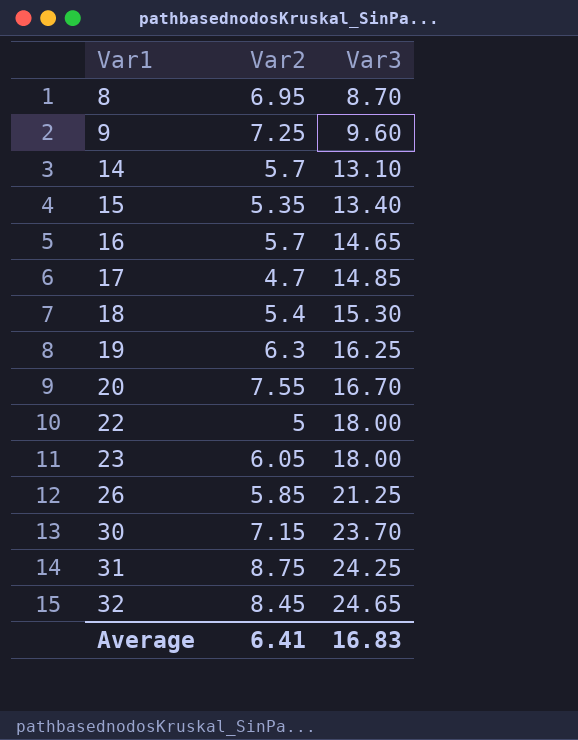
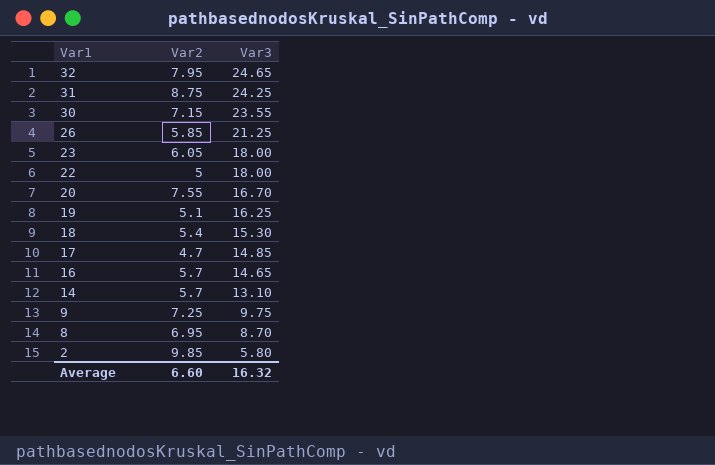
row order: Var1 ascending -> Var1 descending
row 15: 5.35 | 13.40 -> none
32 | Var2: 8.45 -> 7.95
30 | Var3: 23.70 -> 23.55
19 | Var2: 6.3 -> 5.1
9 | Var3: 9.60 -> 9.75
row 2: none -> 9.85 | 5.80
Average | Var2: 6.41 -> 6.60
Average | Var3: 16.83 -> 16.32

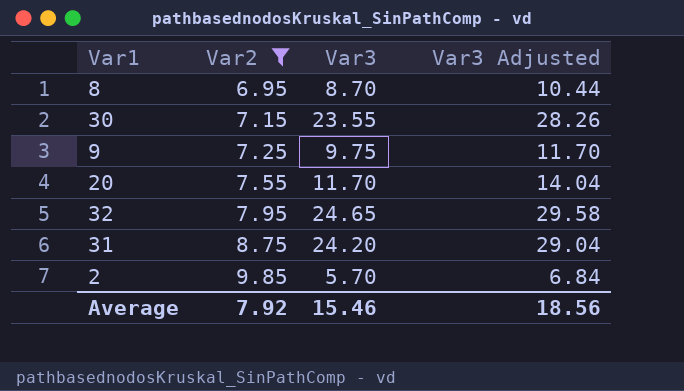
filter: none -> Var2 >= 6.95
row order: Var1 descending -> Var2 ascending
column Var3 Adjusted | formula: none -> [Var3] * 1.2
20 | Var3: 16.70 -> 11.70
31 | Var3: 24.25 -> 24.20
2 | Var3: 5.80 -> 5.70
Average | Var2: 6.60 -> 7.92
Average | Var3: 16.32 -> 15.46

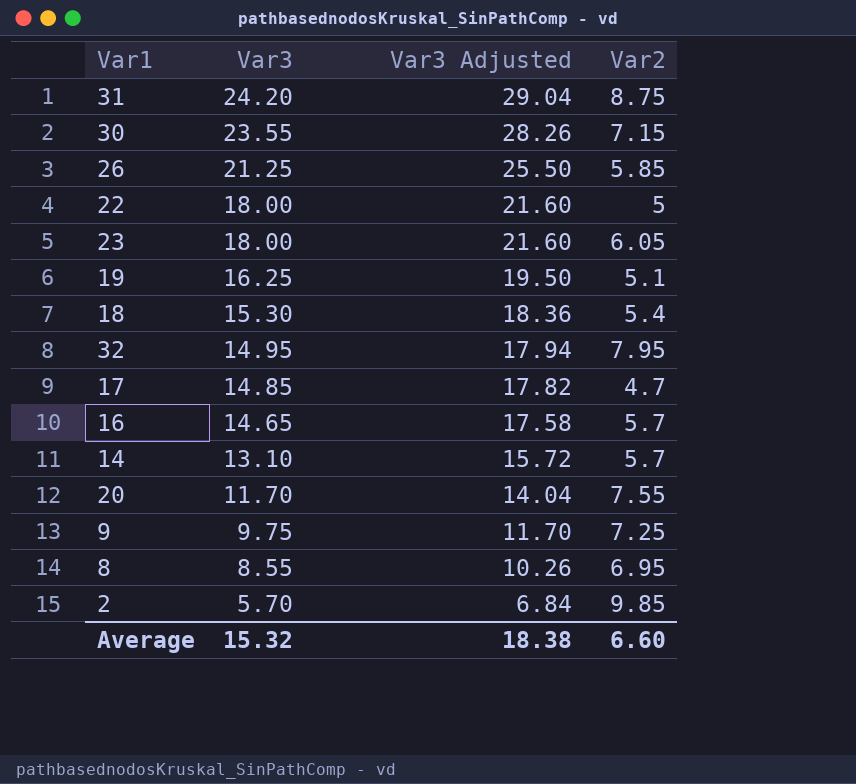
filter: Var2 >= 6.95 -> none
row order: Var2 ascending -> Var3 descending
column Var2 | position: 2 -> 4
32 | Var3: 24.65 -> 14.95
32 | Var3 Adjusted: 29.58 -> 17.94
8 | Var3: 8.70 -> 8.55
8 | Var3 Adjusted: 10.44 -> 10.26
Average | Var3: 15.46 -> 15.32
Average | Var3 Adjusted: 18.56 -> 18.38
Average | Var2: 7.92 -> 6.60

